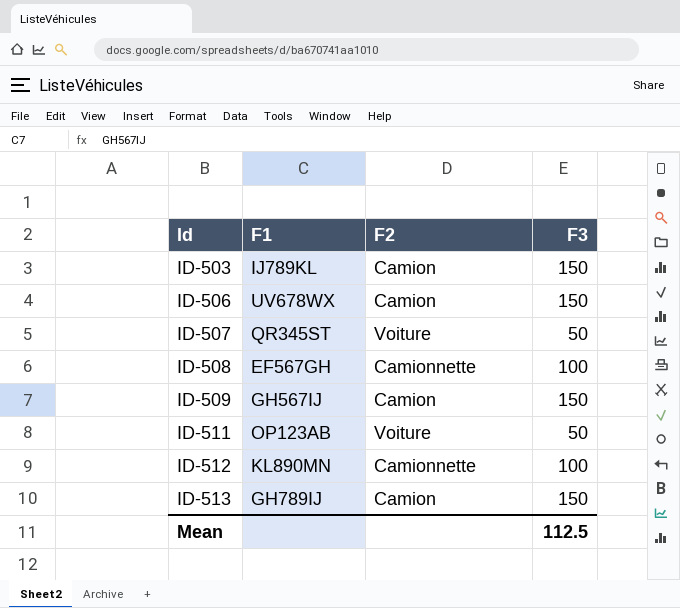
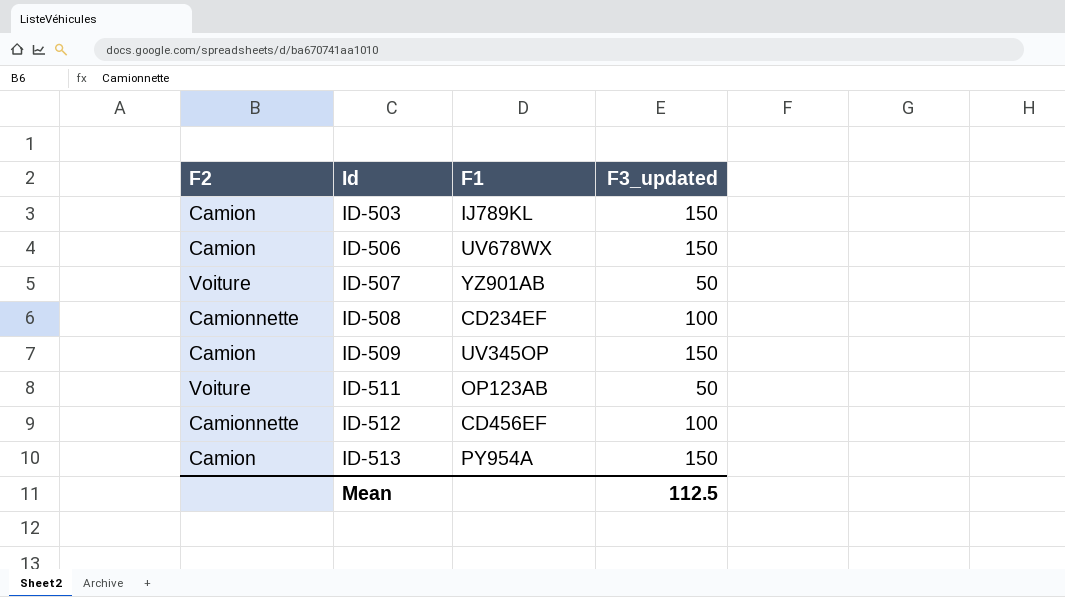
column F2 | position: 3 -> 1
column name: F3 -> F3_updated
ID-507 | F1: QR345ST -> YZ901AB
ID-508 | F1: EF567GH -> CD234EF
ID-509 | F1: GH567IJ -> UV345OP
ID-512 | F1: KL890MN -> CD456EF
ID-513 | F1: GH789IJ -> PY954A

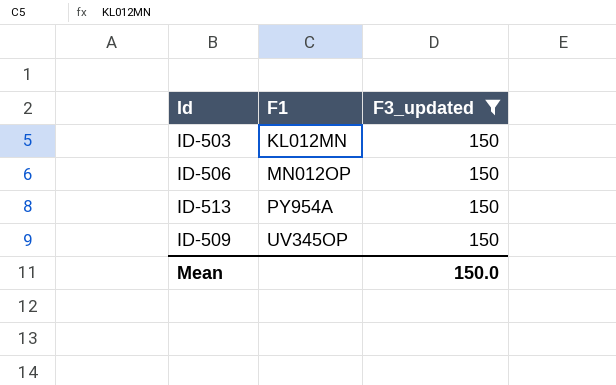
filter: none -> F3_updated = 150
row order: Id ascending -> F1 ascending
column F2 | position: 1 -> none
ID-503 | F1: IJ789KL -> KL012MN
ID-506 | F1: UV678WX -> MN012OP
Mean | F3_updated: 112.5 -> 150.0

